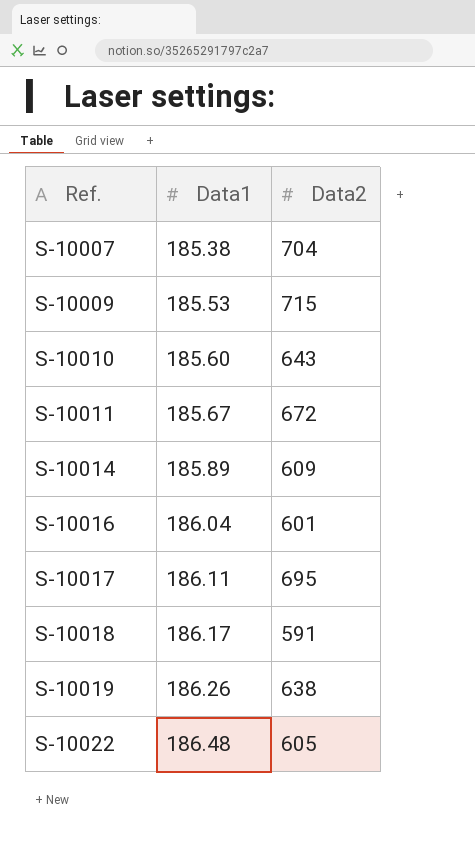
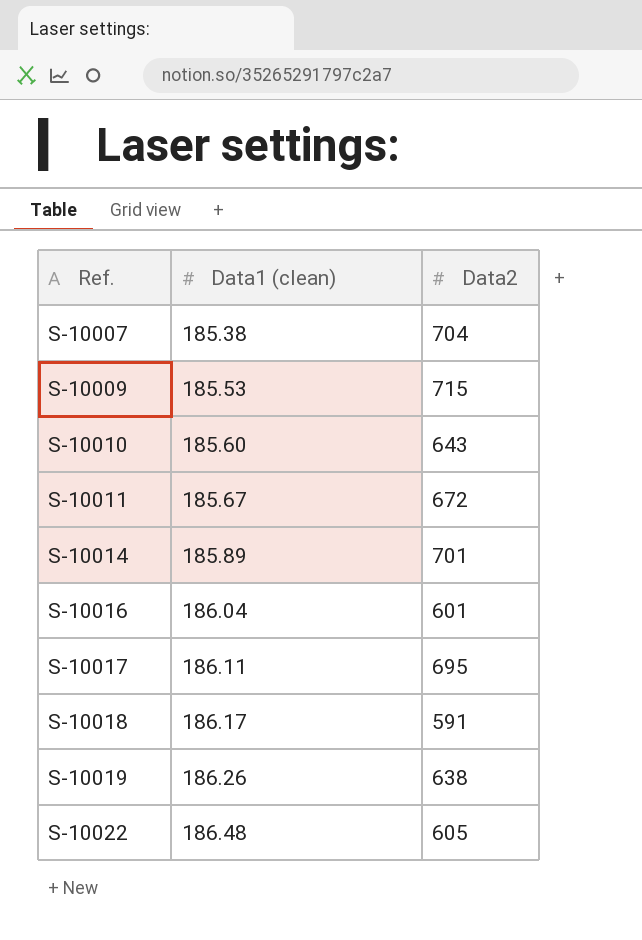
column name: Data1 -> Data1 (clean)
S-10014 | Data2: 609 -> 701

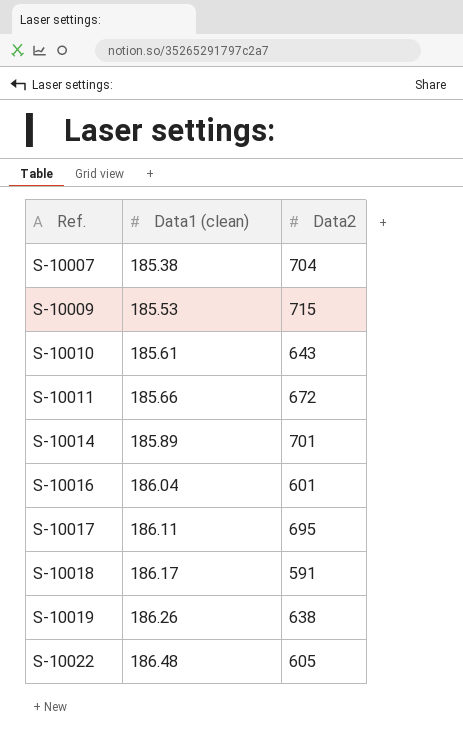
S-10010 | Data1 (clean): 185.60 -> 185.61
S-10011 | Data1 (clean): 185.67 -> 185.66

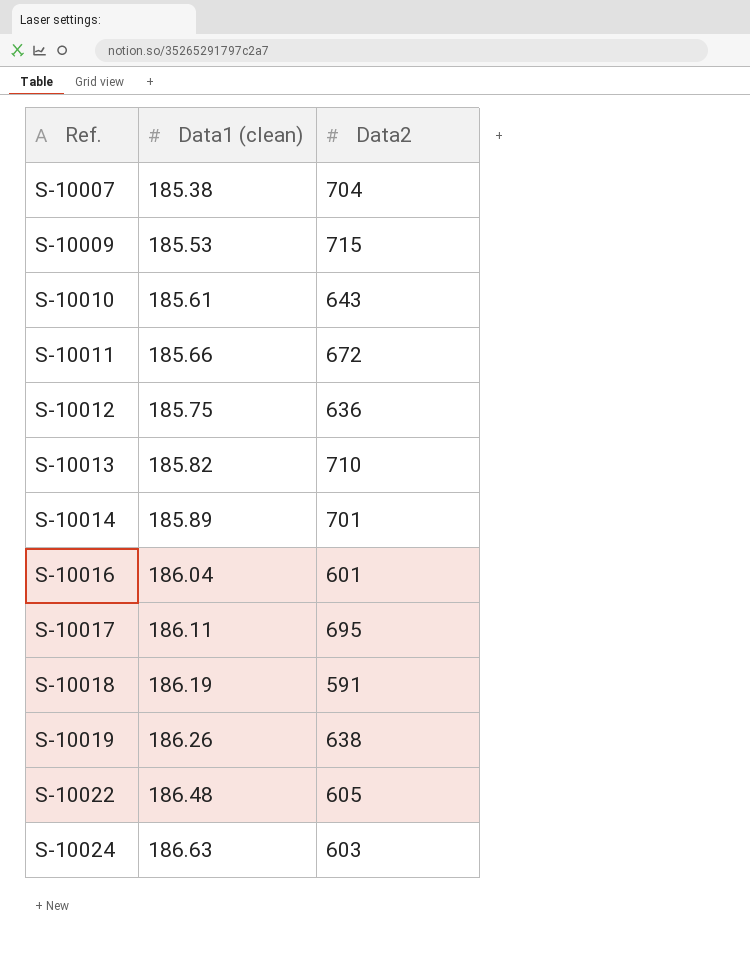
row S-10012: none -> 185.75 | 636
row S-10013: none -> 185.82 | 710
S-10018 | Data1 (clean): 186.17 -> 186.19
row S-10024: none -> 186.63 | 603

